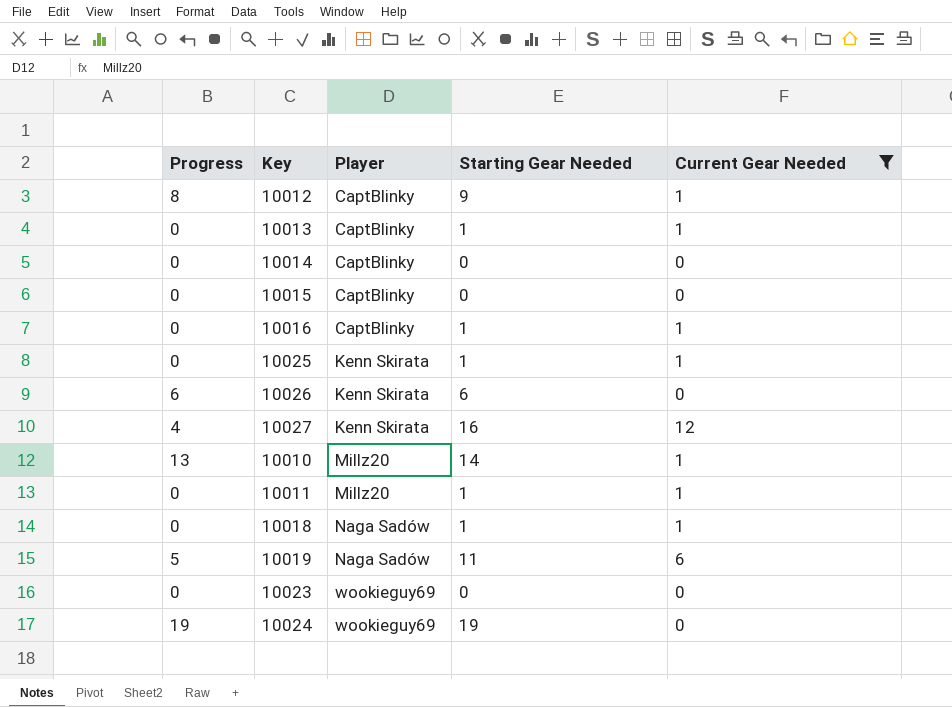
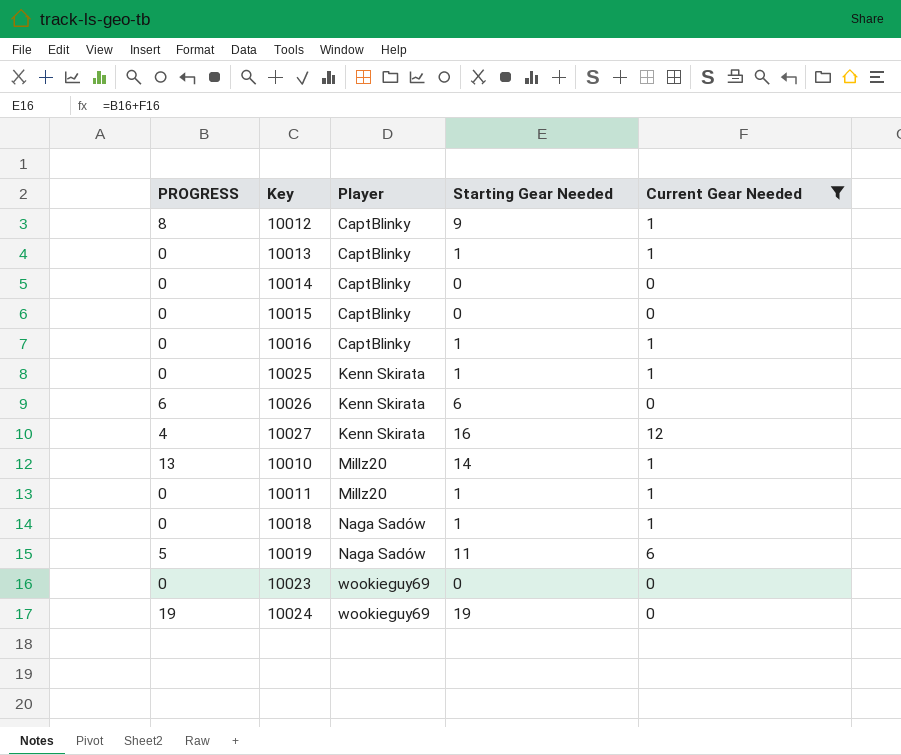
column name: Progress -> PROGRESS

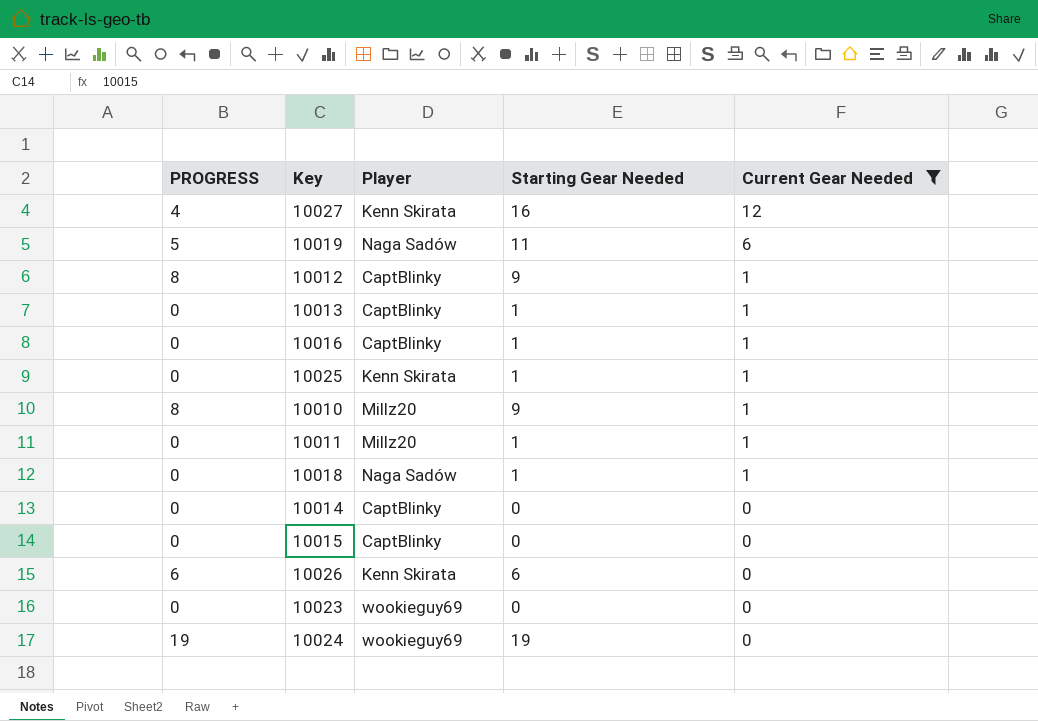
row order: Player ascending -> Current Gear Needed descending
10010 | PROGRESS: 13 -> 8
10010 | Starting Gear Needed: 14 -> 9

